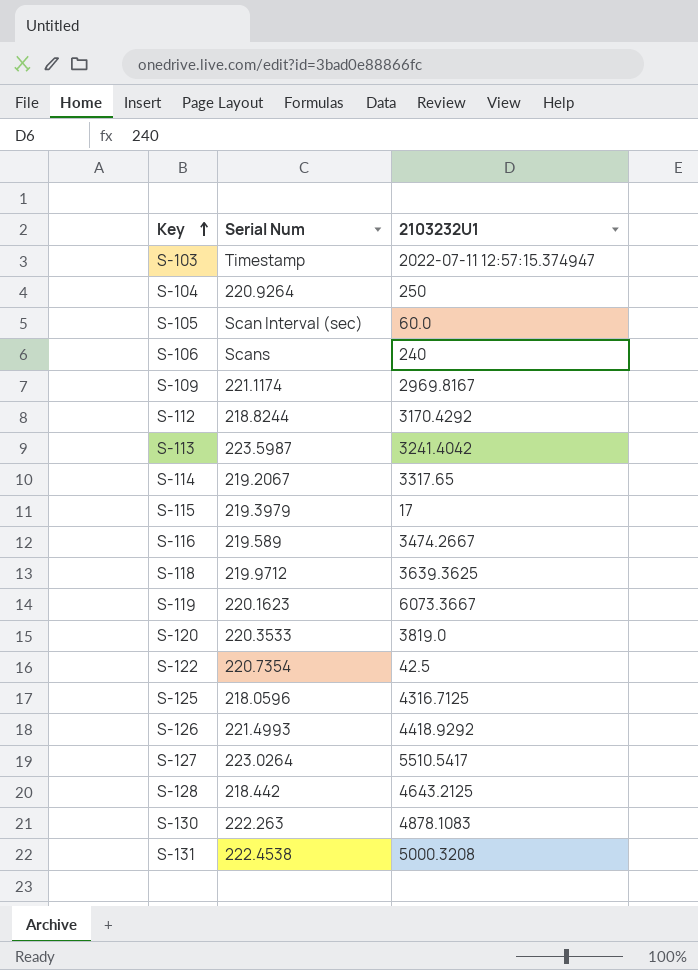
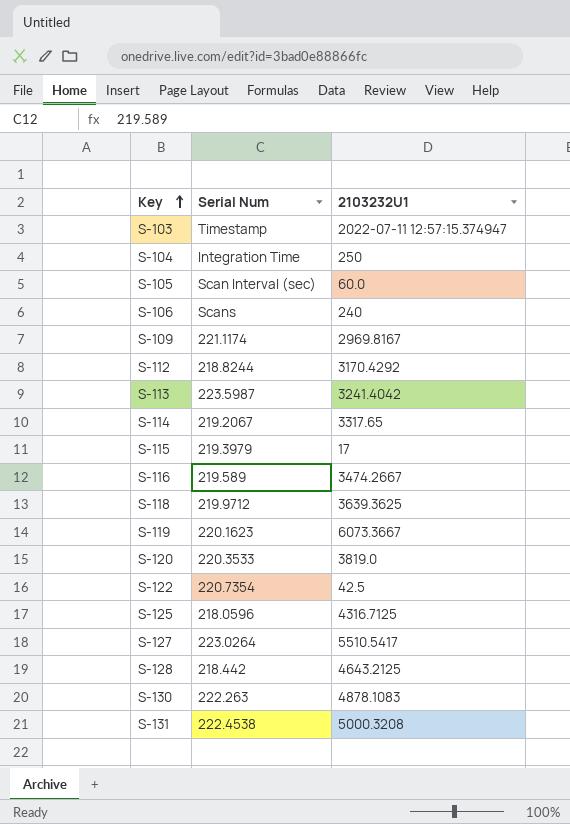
row S-126: 221.4993 | 4418.9292 -> none
S-104 | Serial Num: 220.9264 -> Integration Time

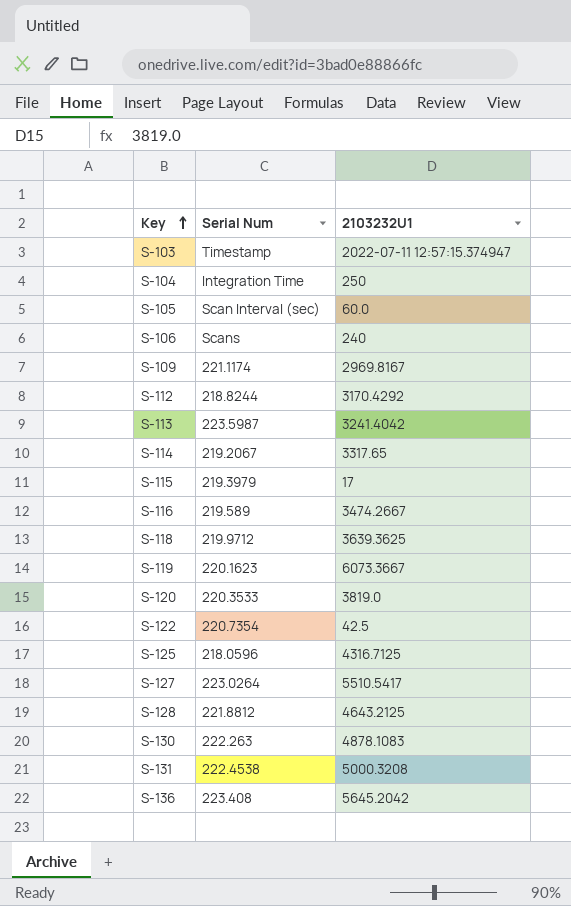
S-128 | Serial Num: 218.442 -> 221.8812
row S-136: none -> 223.408 | 5645.2042

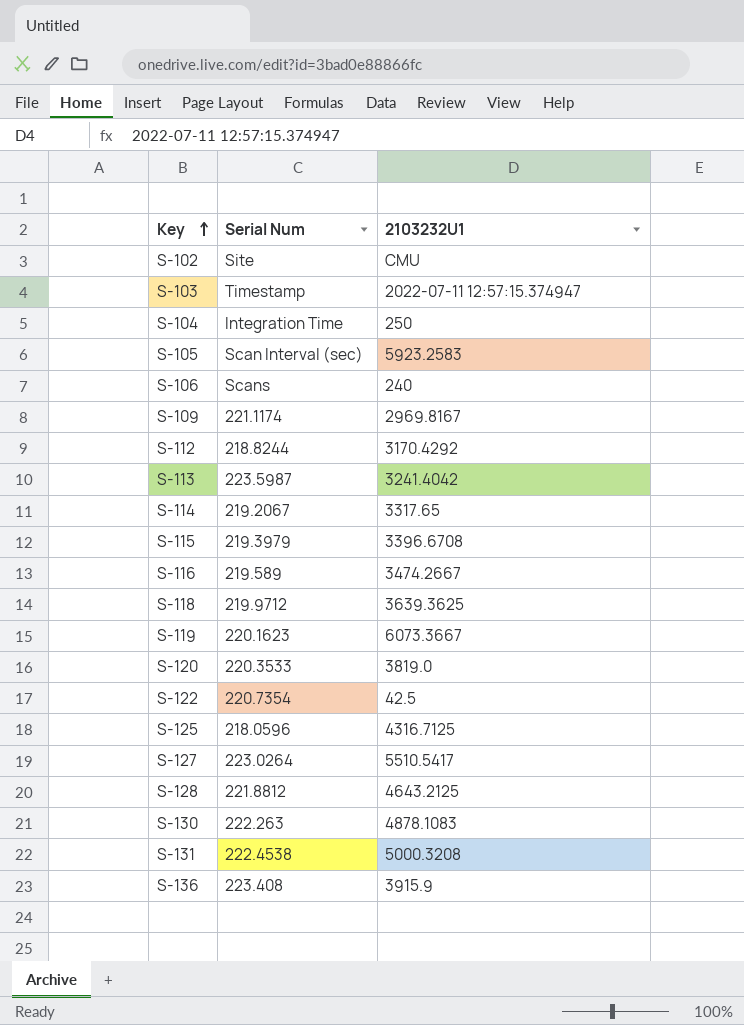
row S-102: none -> Site | CMU
S-105 | 2103232U1: 60.0 -> 5923.2583
S-115 | 2103232U1: 17 -> 3396.6708
S-136 | 2103232U1: 5645.2042 -> 3915.9

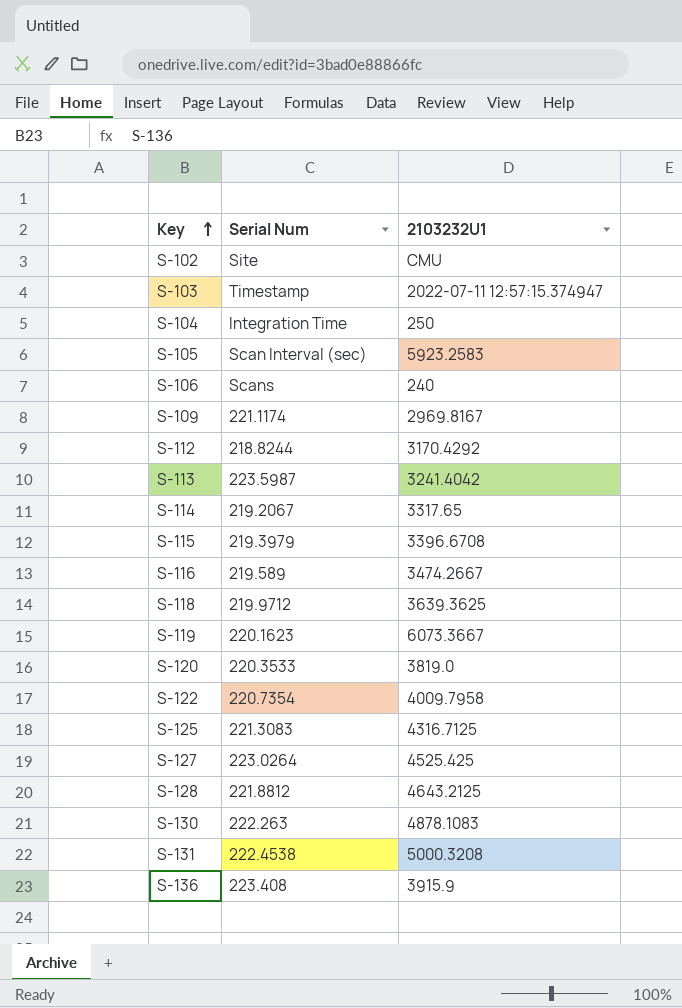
S-122 | 2103232U1: 42.5 -> 4009.7958
S-125 | Serial Num: 218.0596 -> 221.3083
S-127 | 2103232U1: 5510.5417 -> 4525.425

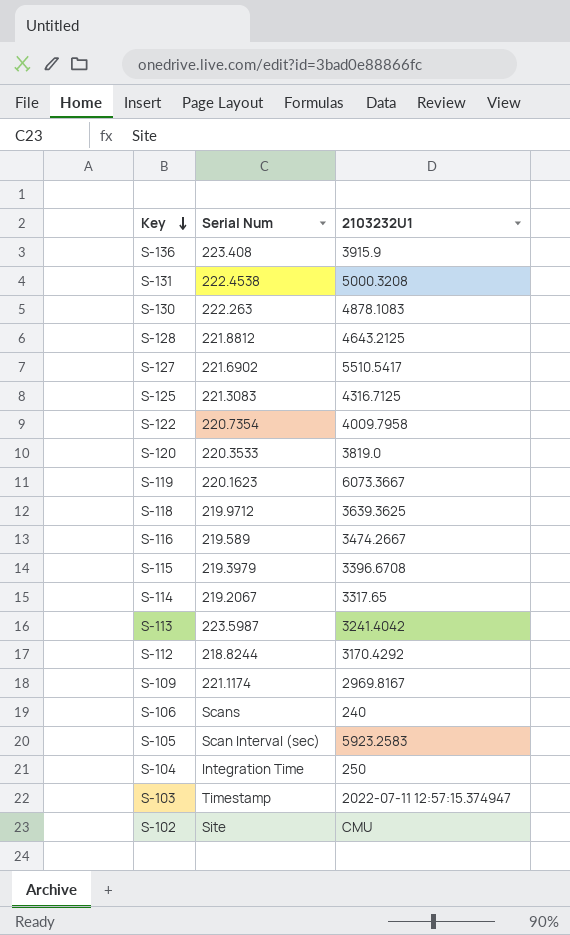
row order: Key ascending -> Key descending
S-127 | Serial Num: 223.0264 -> 221.6902
S-127 | 2103232U1: 4525.425 -> 5510.5417

